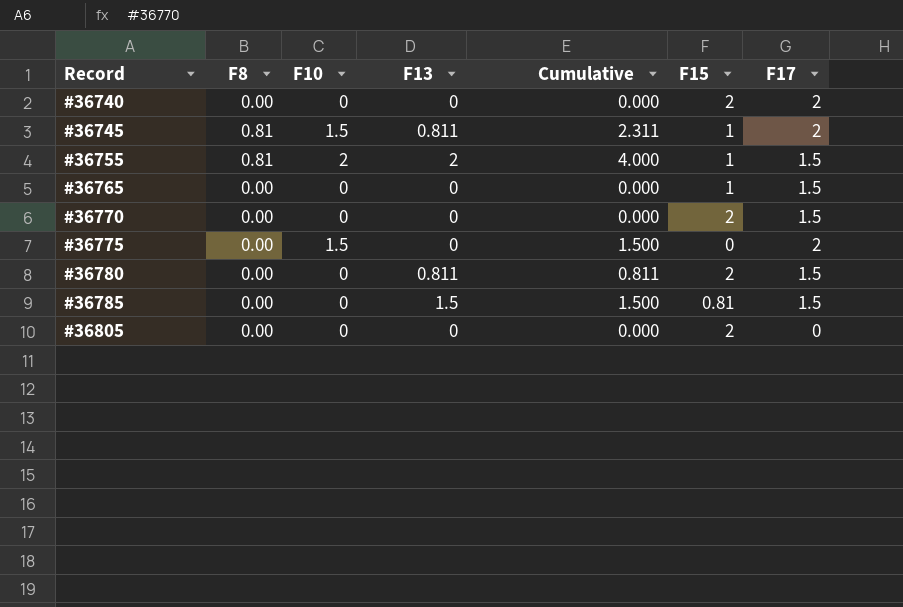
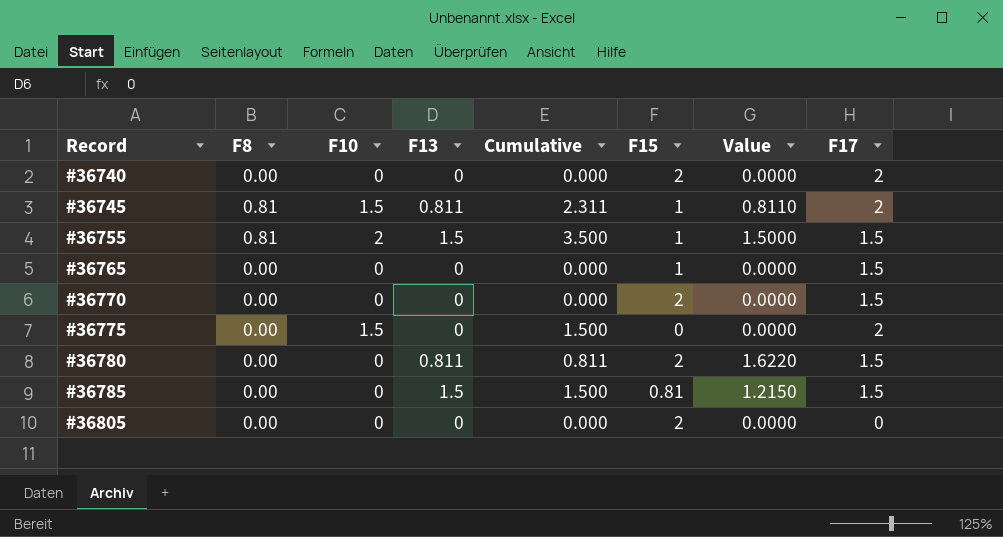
column Value | formula: none -> [F13] * [F15]
#36755 | F13: 2 -> 1.5
#36755 | Cumulative: 4.000 -> 3.500

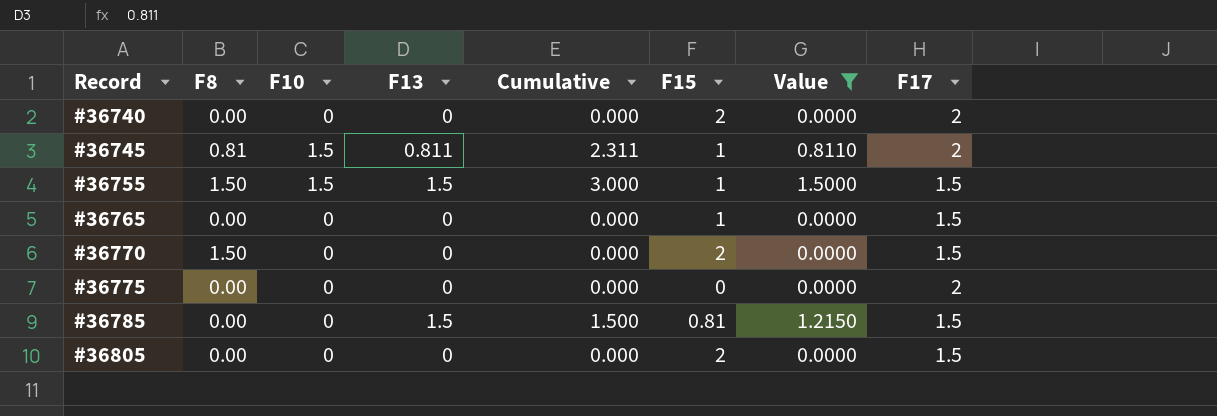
filter: none -> Value != 1.6220
#36755 | F8: 0.81 -> 1.50
#36755 | F10: 2 -> 1.5
#36755 | Cumulative: 3.500 -> 3.000
#36770 | F8: 0.00 -> 1.50
#36775 | F10: 1.5 -> 0
#36775 | Cumulative: 1.500 -> 0.000
#36805 | F17: 0 -> 1.5

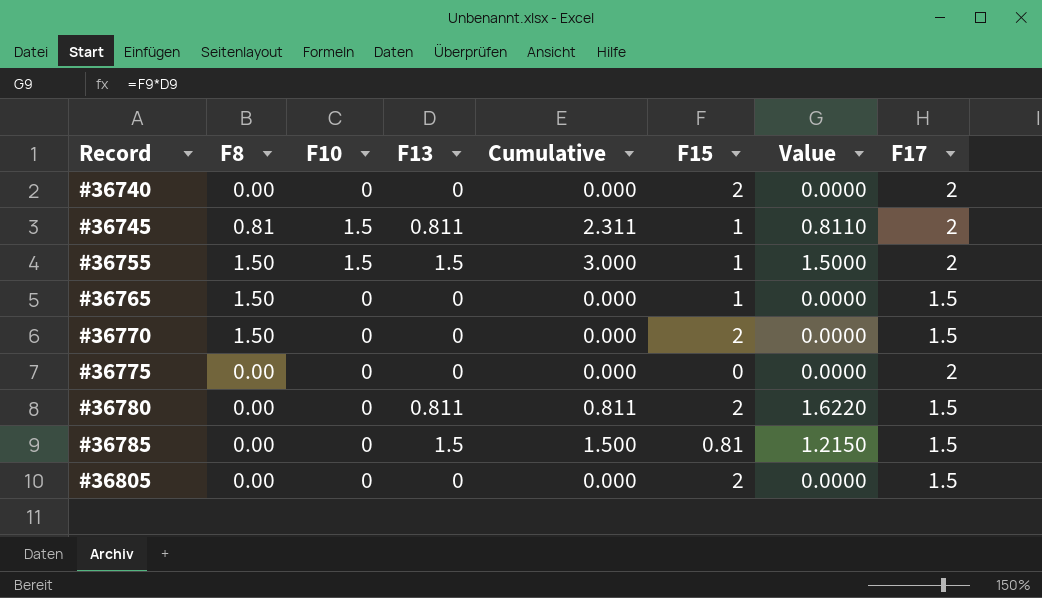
filter: Value != 1.6220 -> none
#36755 | F17: 1.5 -> 2
#36765 | F8: 0.00 -> 1.50

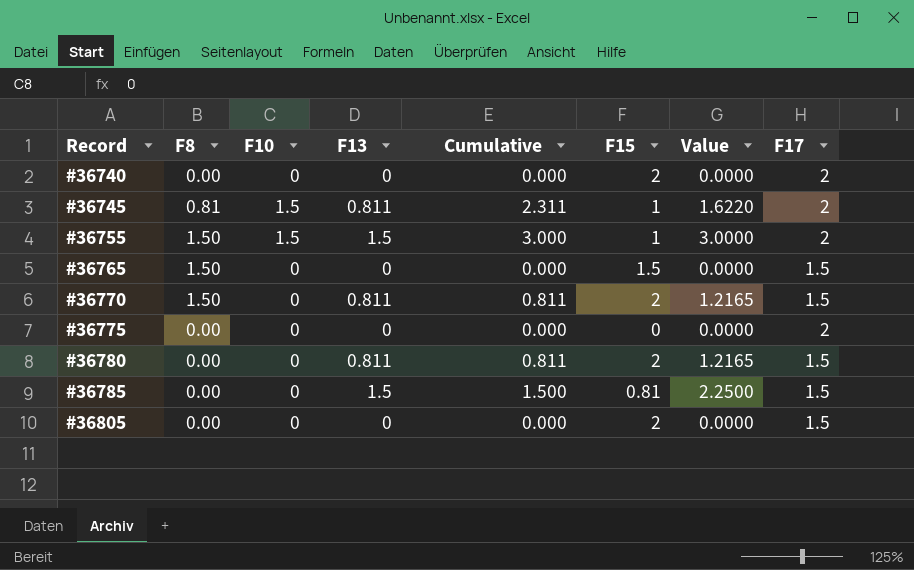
column Value | formula: [F13] * [F15] -> [F13] * [F17]
#36765 | F15: 1 -> 1.5
#36770 | F13: 0 -> 0.811
#36770 | Cumulative: 0.000 -> 0.811

